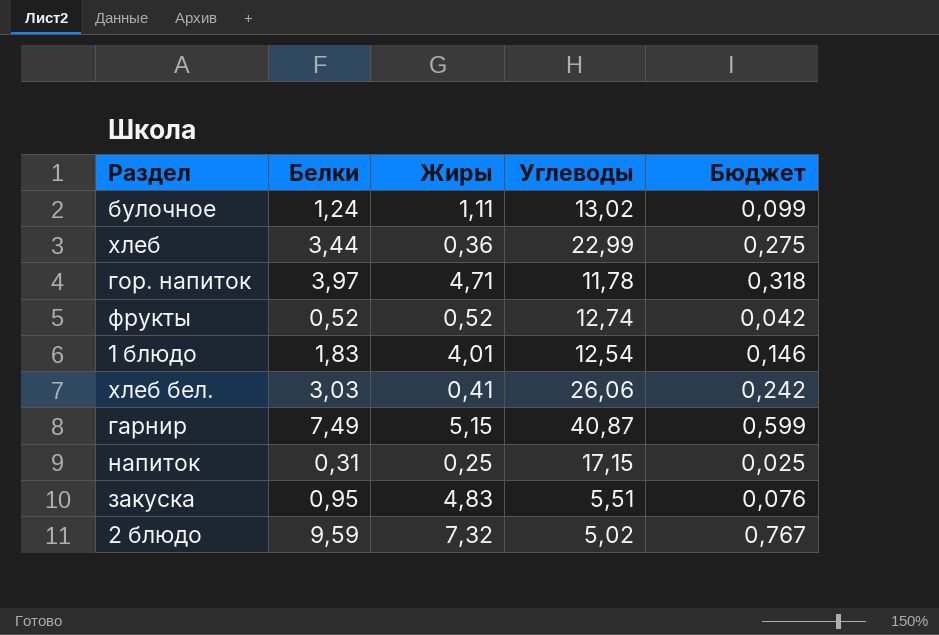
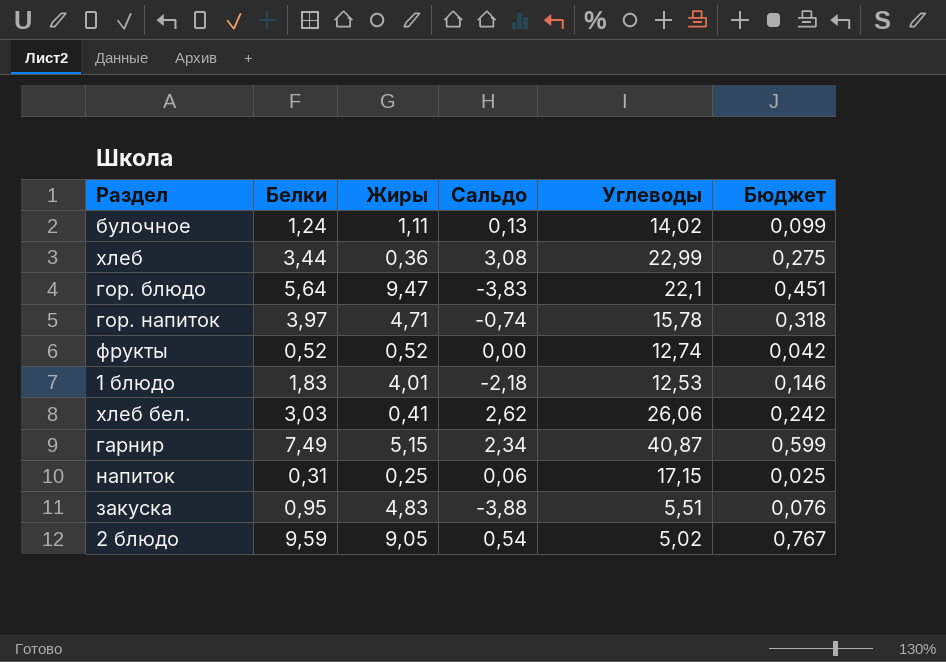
column Сальдо | formula: none -> [Белки] - [Жиры]
булочное | Углеводы: 13,02 -> 14,02
row гор. блюдо: none -> 5,64 | 9,47 | -3,83 | 22,1 | 0,451
гор. напиток | Углеводы: 11,78 -> 15,78
1 блюдо | Углеводы: 12,54 -> 12,53
2 блюдо | Жиры: 7,32 -> 9,05

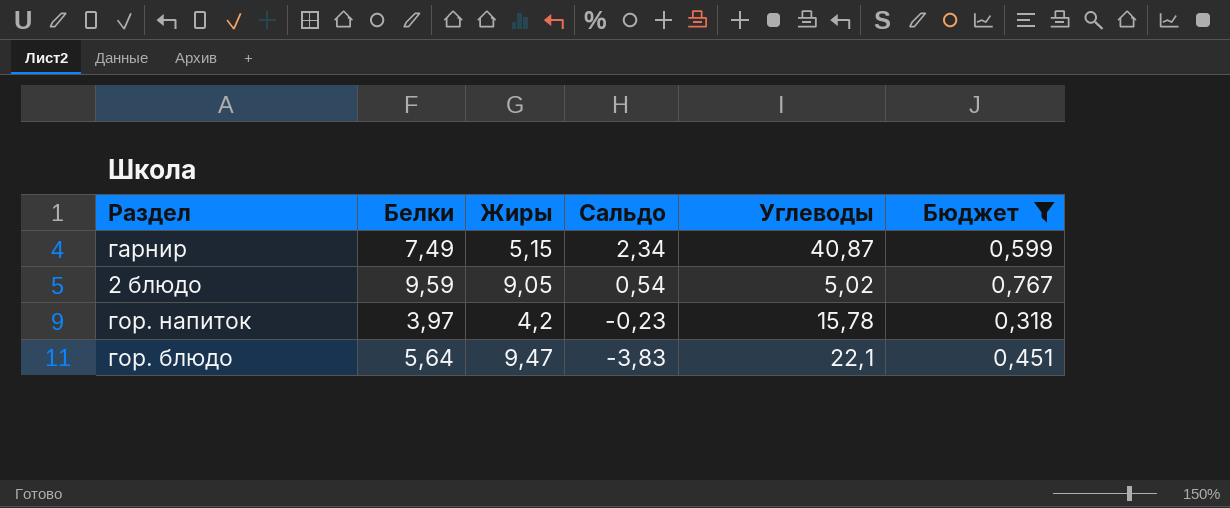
filter: none -> Бюджет >= 0,318
row order: none -> Сальдо descending
гор. напиток | Жиры: 4,71 -> 4,2
гор. напиток | Сальдо: -0,74 -> -0,23

